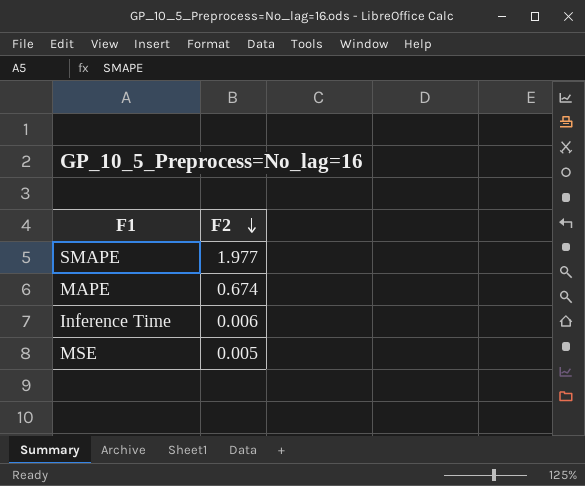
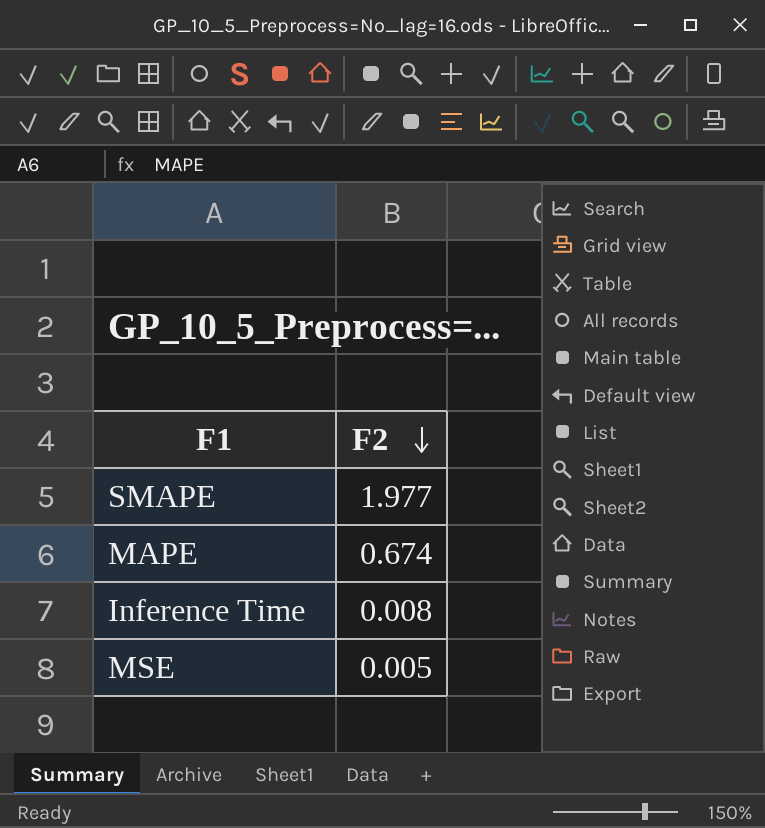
Inference Time | F2: 0.006 -> 0.008

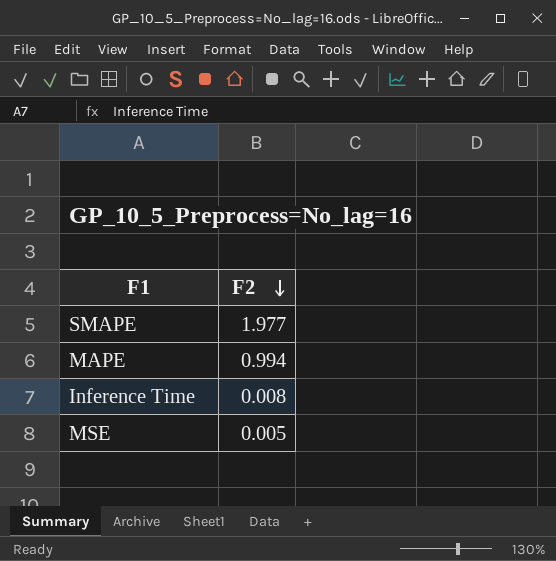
MAPE | F2: 0.674 -> 0.994

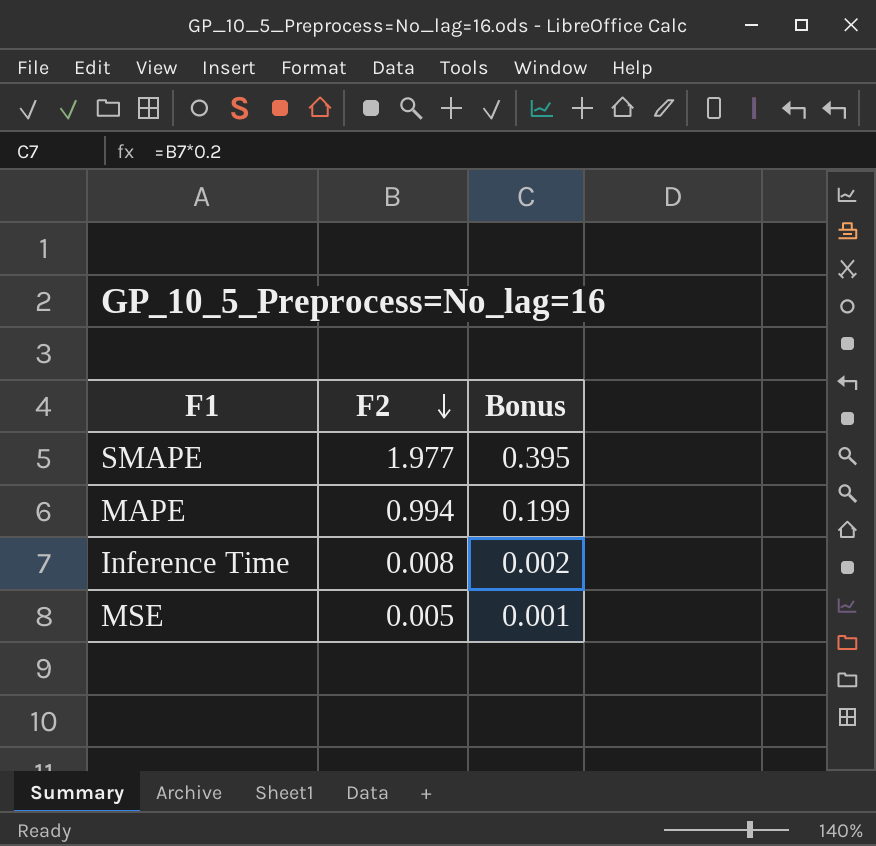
column Bonus | formula: none -> [F2] * 0.2

